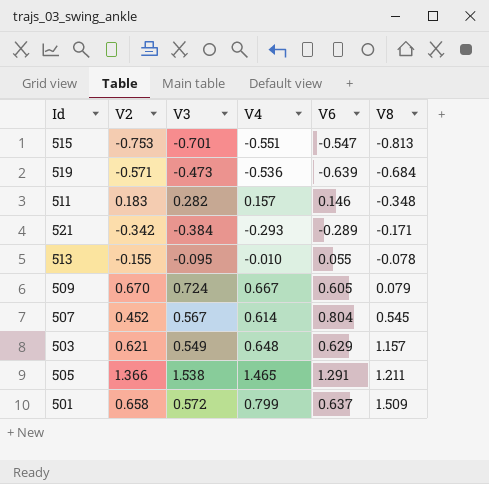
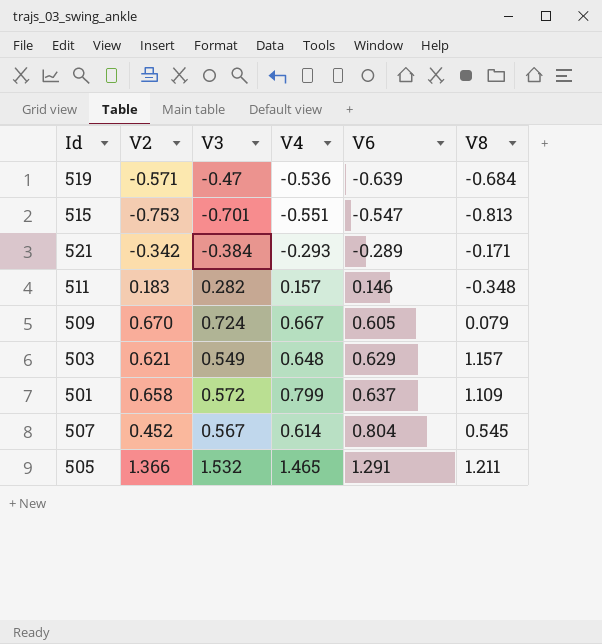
row order: V8 ascending -> V6 ascending
row 513: -0.155 | -0.095 | -0.010 | 0.055 | -0.078 -> none
519 | V3: -0.473 -> -0.47
501 | V8: 1.509 -> 1.109
505 | V3: 1.538 -> 1.532

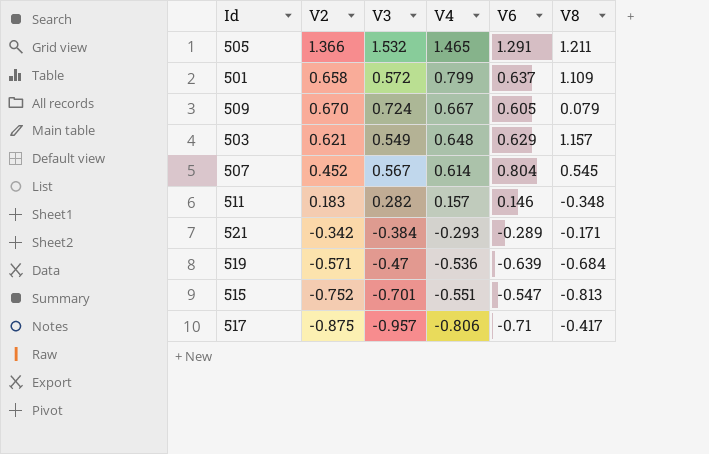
row order: V6 ascending -> V4 descending
515 | V2: -0.753 -> -0.752
row 517: none -> -0.875 | -0.957 | -0.806 | -0.71 | -0.417

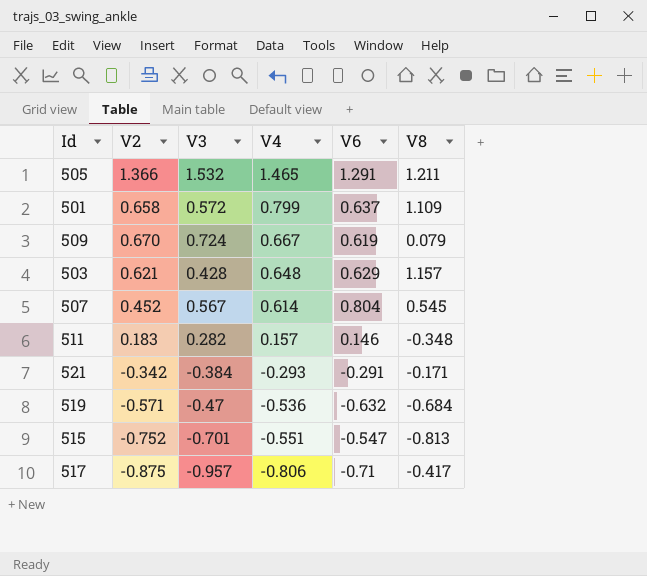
509 | V6: 0.605 -> 0.619
503 | V3: 0.549 -> 0.428
521 | V6: -0.289 -> -0.291
519 | V6: -0.639 -> -0.632

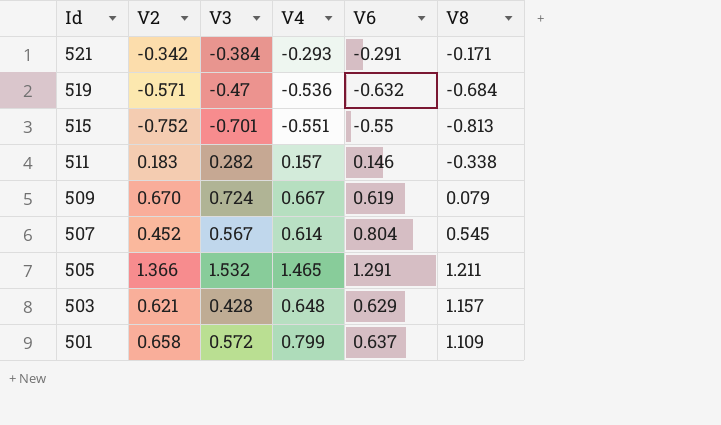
row order: V4 descending -> Id descending
row 517: -0.875 | -0.957 | -0.806 | -0.71 | -0.417 -> none
515 | V6: -0.547 -> -0.55
511 | V8: -0.348 -> -0.338

